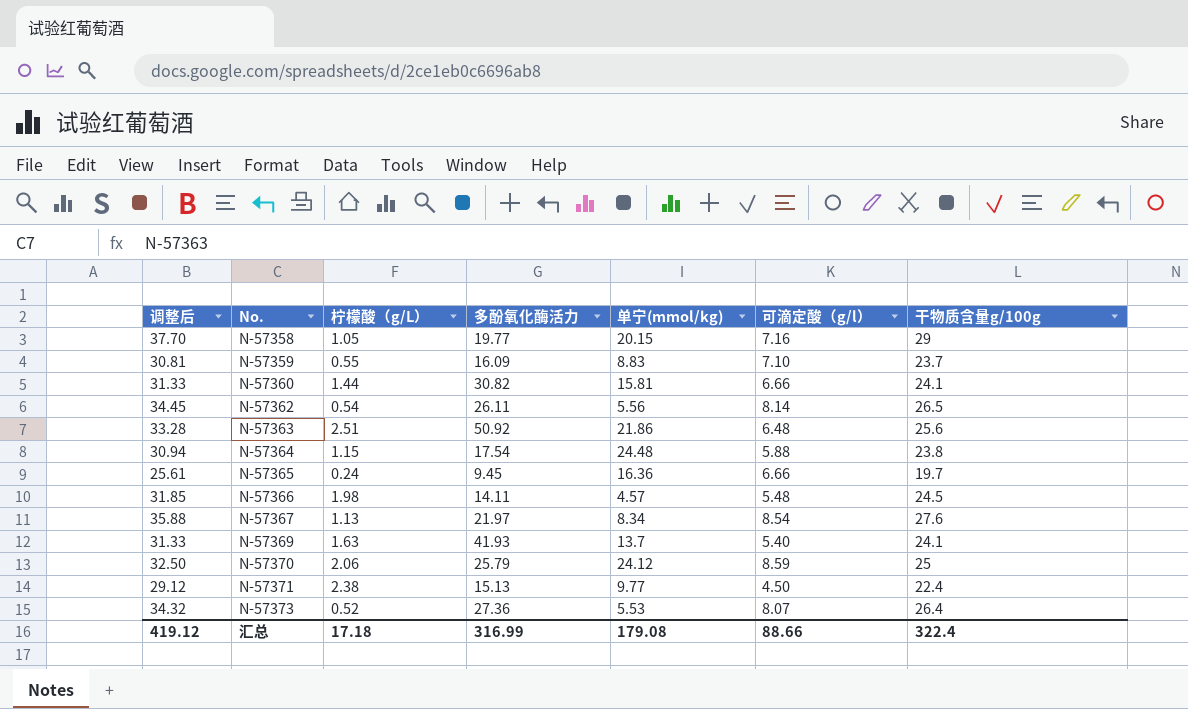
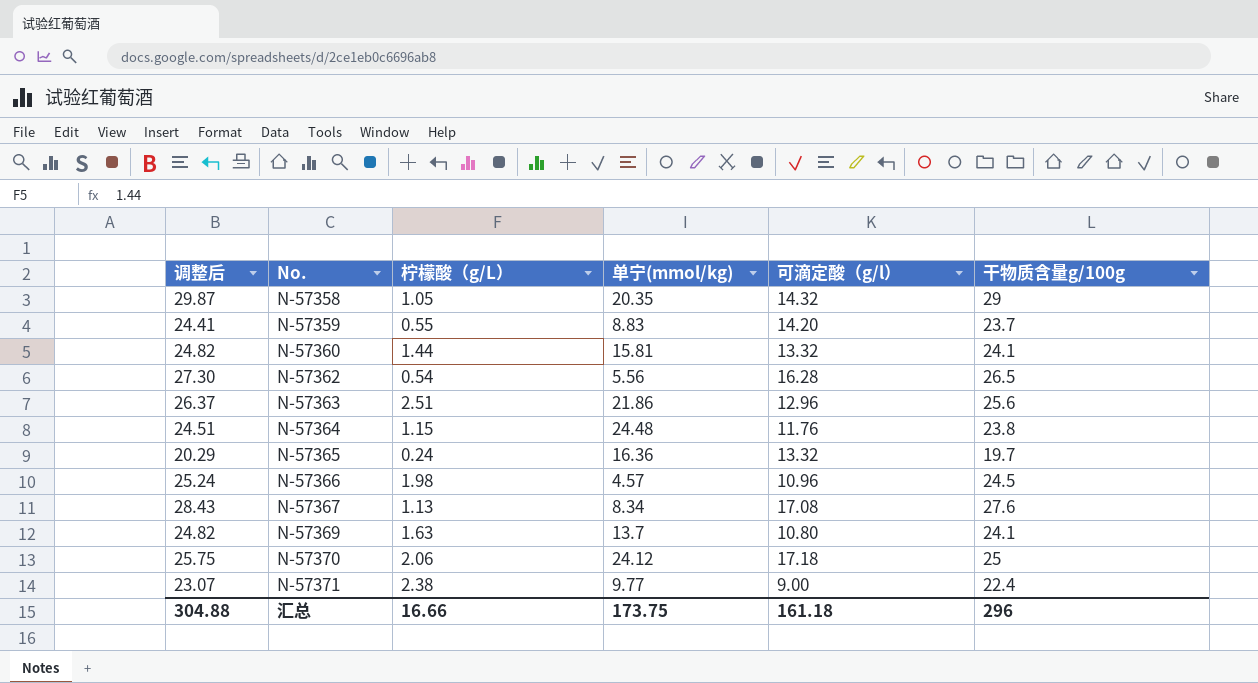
column 多酚氧化酶活力 | position: 4 -> none
column 调整后 | formula: [干物质含量g/100g] * 1.3 -> [干物质含量g/100g] * 1.03
row N-57373: 34.32 | 0.52 | 27.36 | 5.53 | 8.07 | 26.4 -> none
N-57358 | 单宁(mmol/kg): 20.15 -> 20.35
N-57358 | 可滴定酸（g/l）: 7.16 -> 14.32
N-57359 | 可滴定酸（g/l）: 7.10 -> 14.20
N-57360 | 可滴定酸（g/l）: 6.66 -> 13.32
N-57362 | 可滴定酸（g/l）: 8.14 -> 16.28
N-57363 | 可滴定酸（g/l）: 6.48 -> 12.96
N-57364 | 可滴定酸（g/l）: 5.88 -> 11.76
N-57365 | 可滴定酸（g/l）: 6.66 -> 13.32
N-57366 | 可滴定酸（g/l）: 5.48 -> 10.96
N-57367 | 可滴定酸（g/l）: 8.54 -> 17.08
N-57369 | 可滴定酸（g/l）: 5.40 -> 10.80
N-57370 | 可滴定酸（g/l）: 8.59 -> 17.18
N-57371 | 可滴定酸（g/l）: 4.50 -> 9.00
汇总 | 调整后: 419.12 -> 304.88
汇总 | 柠檬酸（g/L）: 17.18 -> 16.66
汇总 | 单宁(mmol/kg): 179.08 -> 173.75
汇总 | 可滴定酸（g/l）: 88.66 -> 161.18
汇总 | 干物质含量g/100g: 322.4 -> 296

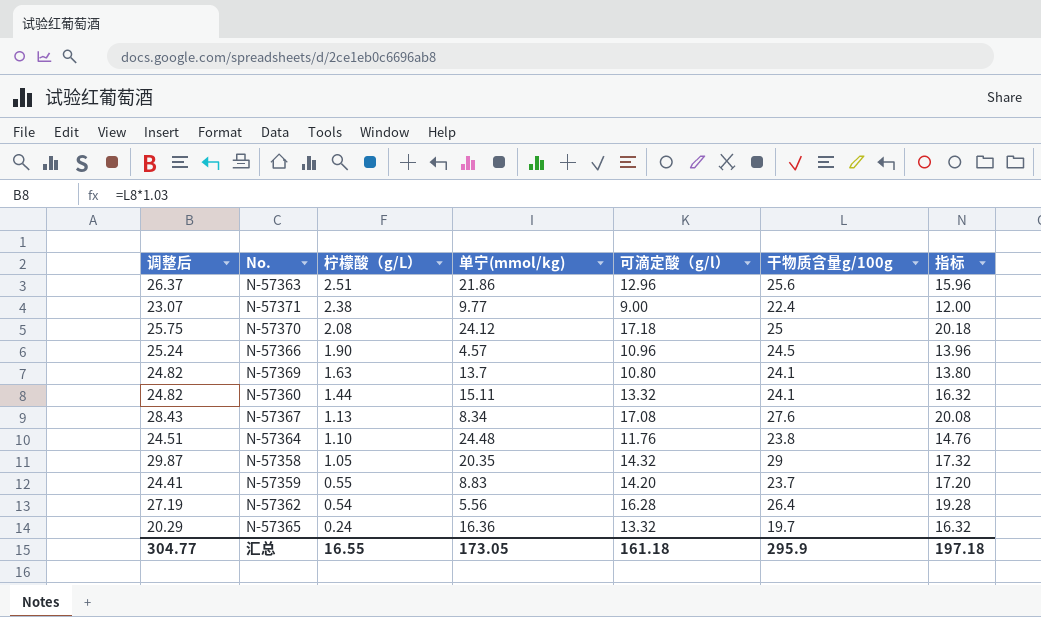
row order: No. ascending -> 柠檬酸（g/L） descending
column 指标 | formula: none -> [可滴定酸（g/l）] + 3
N-57370 | 柠檬酸（g/L）: 2.06 -> 2.08
N-57366 | 柠檬酸（g/L）: 1.98 -> 1.90
N-57360 | 单宁(mmol/kg): 15.81 -> 15.11
N-57364 | 柠檬酸（g/L）: 1.15 -> 1.10
N-57362 | 调整后: 27.30 -> 27.19
N-57362 | 干物质含量g/100g: 26.5 -> 26.4
汇总 | 调整后: 304.88 -> 304.77
汇总 | 柠檬酸（g/L）: 16.66 -> 16.55
汇总 | 单宁(mmol/kg): 173.75 -> 173.05
汇总 | 干物质含量g/100g: 296 -> 295.9

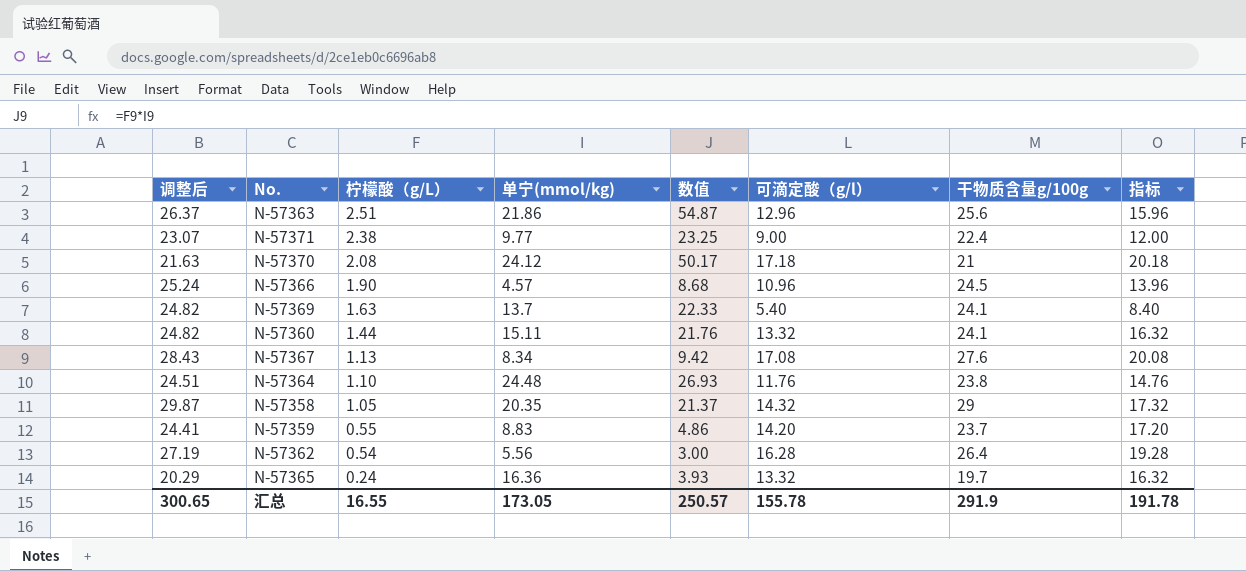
column 数值 | formula: none -> [柠檬酸（g/L）] * [单宁(mmol/kg)]
N-57370 | 调整后: 25.75 -> 21.63
N-57370 | 干物质含量g/100g: 25 -> 21
N-57369 | 可滴定酸（g/l）: 10.80 -> 5.40
N-57369 | 指标: 13.80 -> 8.40
汇总 | 调整后: 304.77 -> 300.65
汇总 | 可滴定酸（g/l）: 161.18 -> 155.78
汇总 | 干物质含量g/100g: 295.9 -> 291.9
汇总 | 指标: 197.18 -> 191.78

